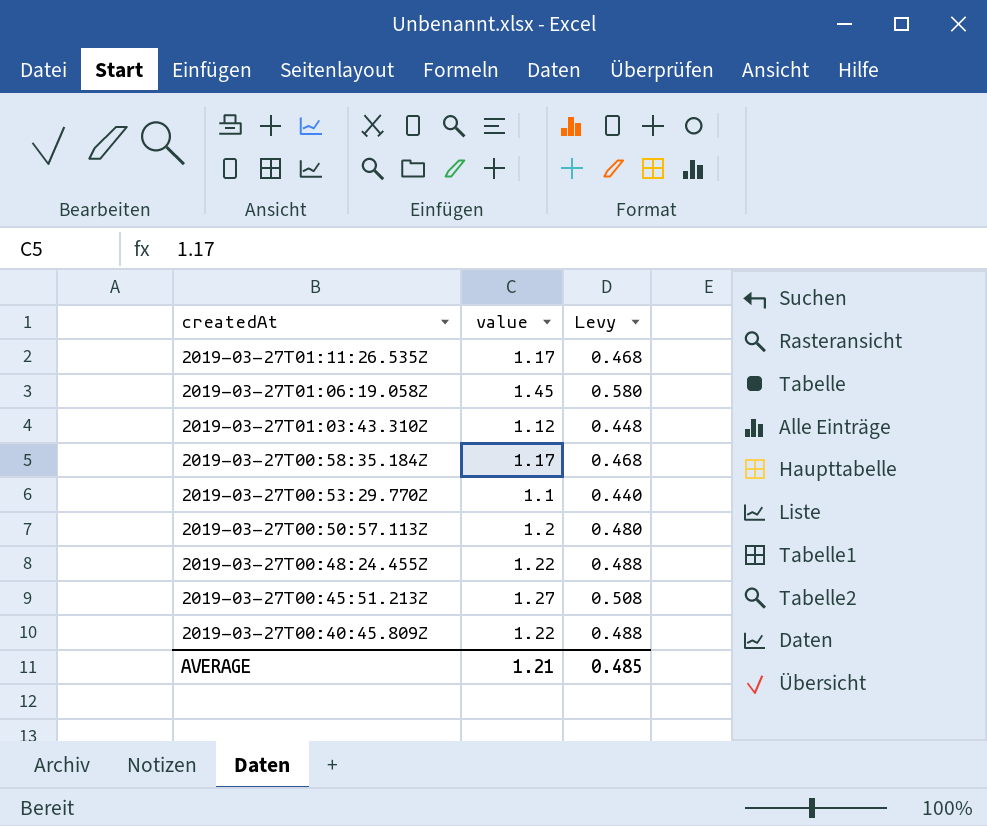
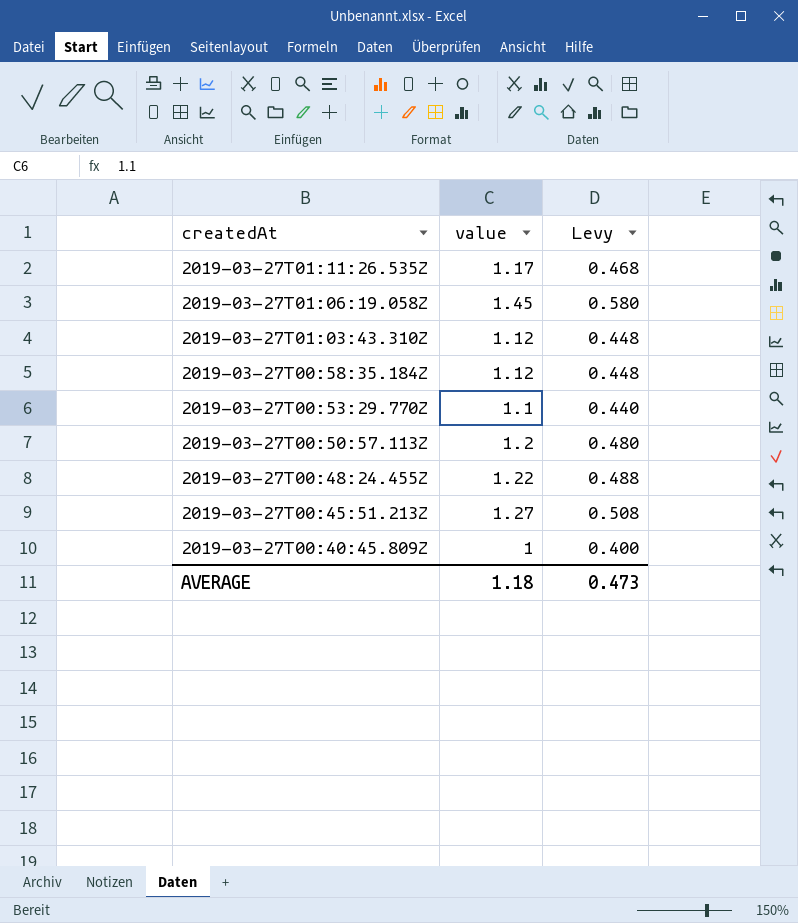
2019-03-27T00:58:35.184Z | value: 1.17 -> 1.12
2019-03-27T00:58:35.184Z | Levy: 0.468 -> 0.448
2019-03-27T00:40:45.809Z | value: 1.22 -> 1
2019-03-27T00:40:45.809Z | Levy: 0.488 -> 0.400
AVERAGE | value: 1.21 -> 1.18
AVERAGE | Levy: 0.485 -> 0.473

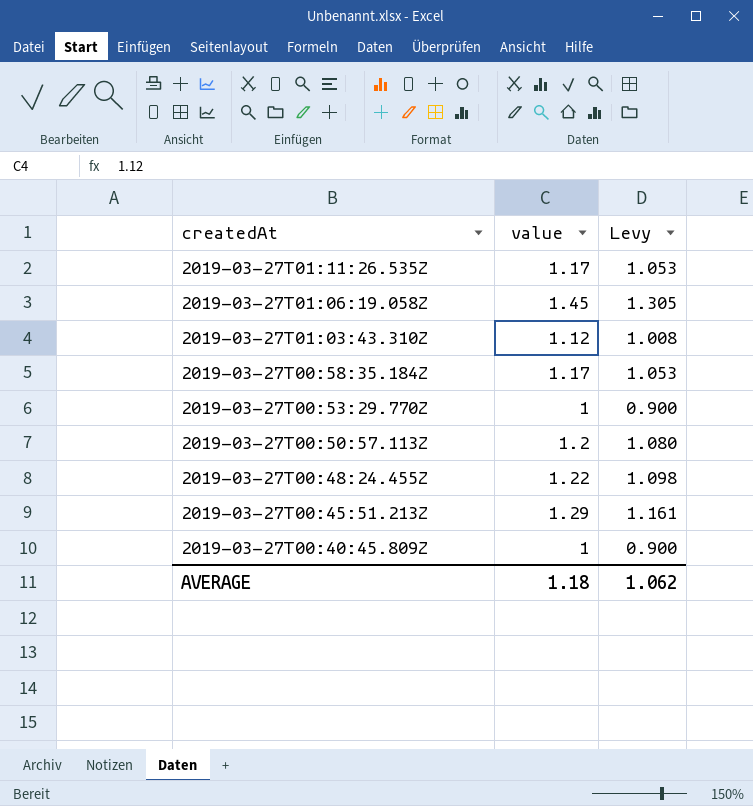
column Levy | formula: [value] * 0.4 -> [value] * 0.9
2019-03-27T00:58:35.184Z | value: 1.12 -> 1.17
2019-03-27T00:53:29.770Z | value: 1.1 -> 1
2019-03-27T00:45:51.213Z | value: 1.27 -> 1.29
AVERAGE | Levy: 0.473 -> 1.062

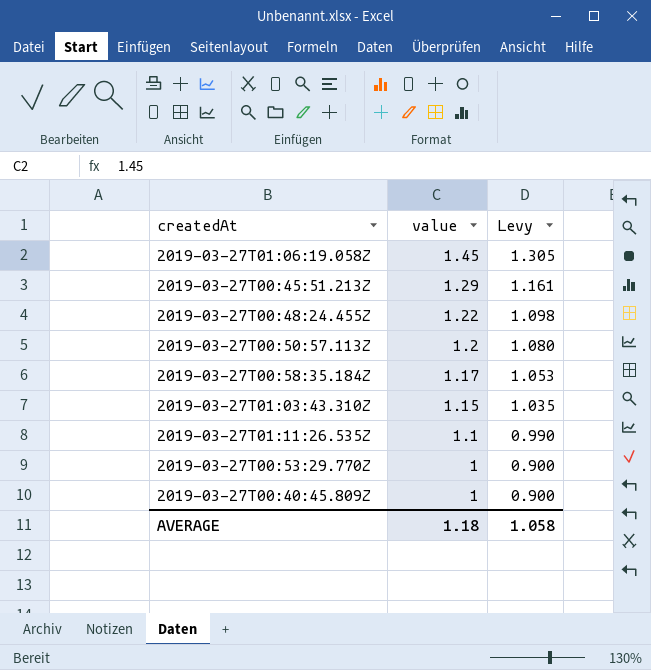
row order: createdAt descending -> value descending
2019-03-27T01:03:43.310Z | value: 1.12 -> 1.15
2019-03-27T01:03:43.310Z | Levy: 1.008 -> 1.035
2019-03-27T01:11:26.535Z | value: 1.17 -> 1.1
2019-03-27T01:11:26.535Z | Levy: 1.053 -> 0.990
AVERAGE | Levy: 1.062 -> 1.058

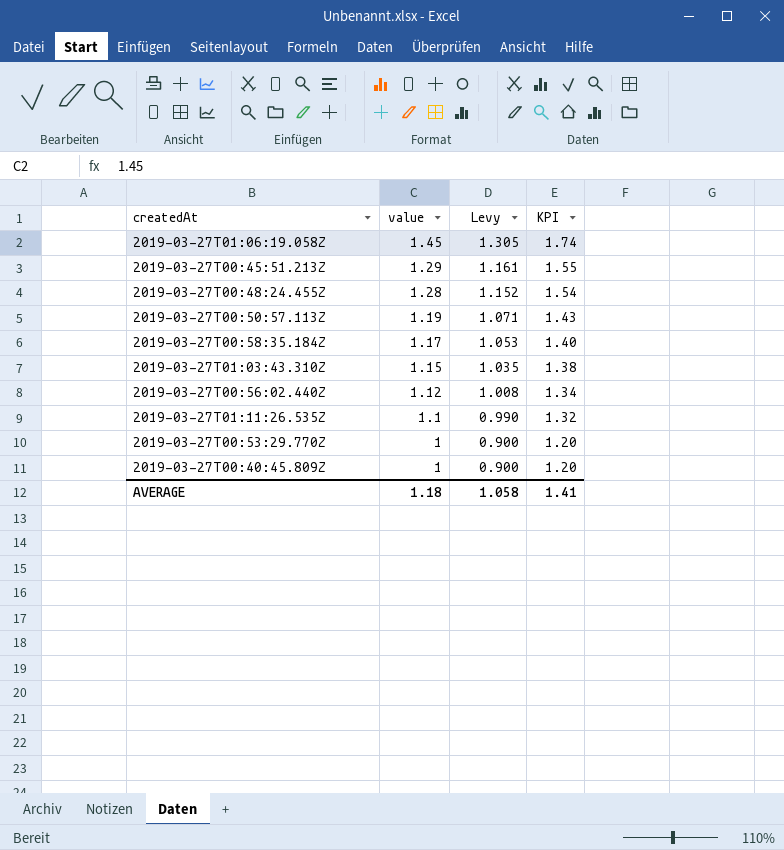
column KPI | formula: none -> [value] * 1.2
2019-03-27T00:48:24.455Z | value: 1.22 -> 1.28
2019-03-27T00:48:24.455Z | Levy: 1.098 -> 1.152
2019-03-27T00:50:57.113Z | value: 1.2 -> 1.19
2019-03-27T00:50:57.113Z | Levy: 1.080 -> 1.071
row 2019-03-27T00:56:02.440Z: none -> 1.12 | 1.008 | 1.34

